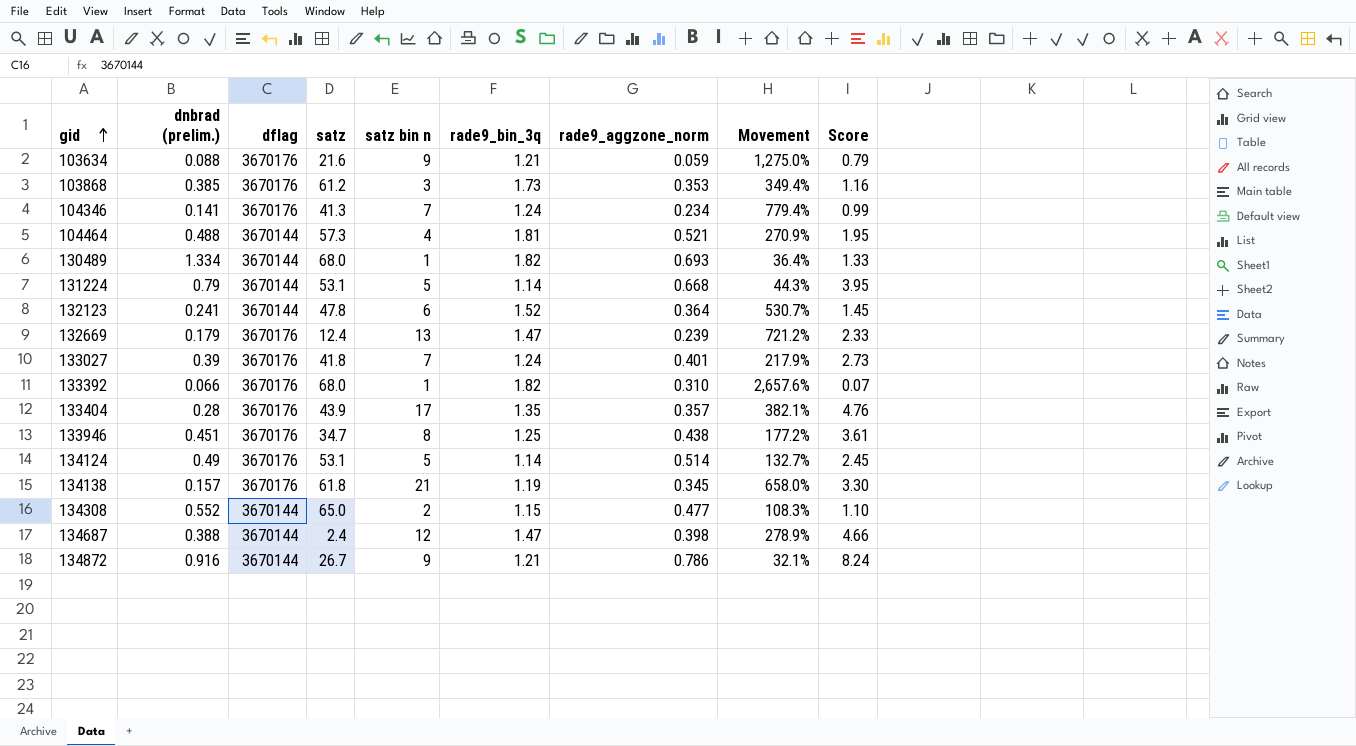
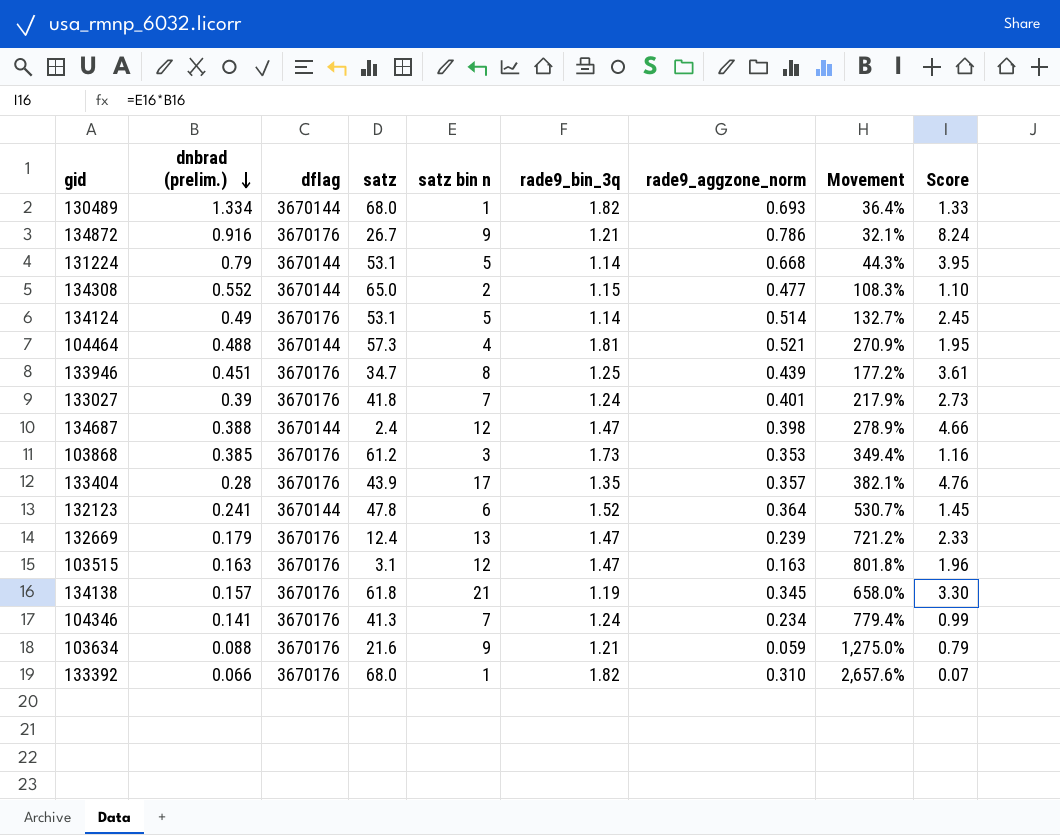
row order: gid ascending -> dnbrad (prelim.) descending
134872 | dflag: 3670144 -> 3670176
133946 | rade9_aggzone_norm: 0.438 -> 0.439
row 103515: none -> 0.163 | 3670176 | 3.1 | 12 | 1.47 | 0.163 | 801.8% | 1.96

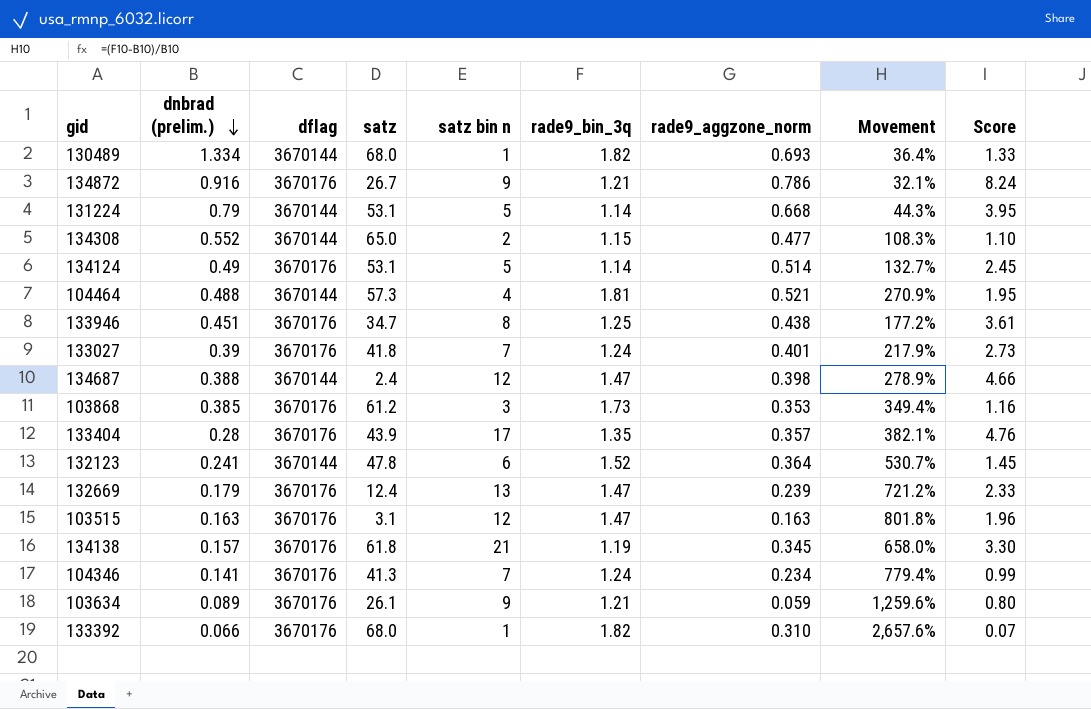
133946 | rade9_aggzone_norm: 0.439 -> 0.438
103634 | dnbrad (prelim.): 0.088 -> 0.089
103634 | satz: 21.6 -> 26.1
103634 | Movement: 1,275.0% -> 1,259.6%
103634 | Score: 0.79 -> 0.80

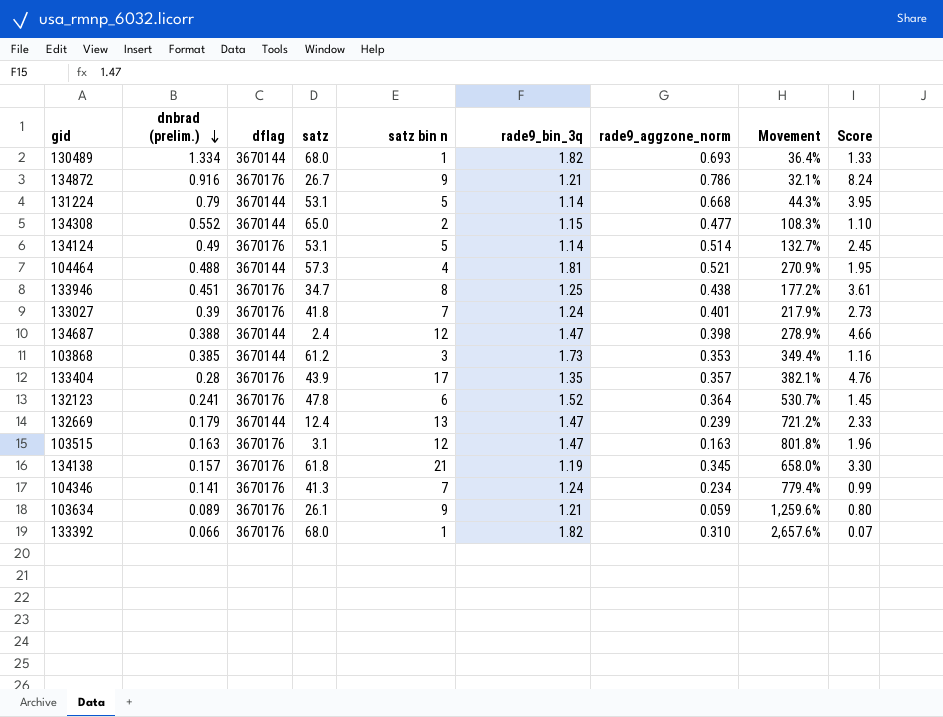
103868 | dflag: 3670176 -> 3670144
132123 | dflag: 3670144 -> 3670176
132669 | dflag: 3670176 -> 3670144

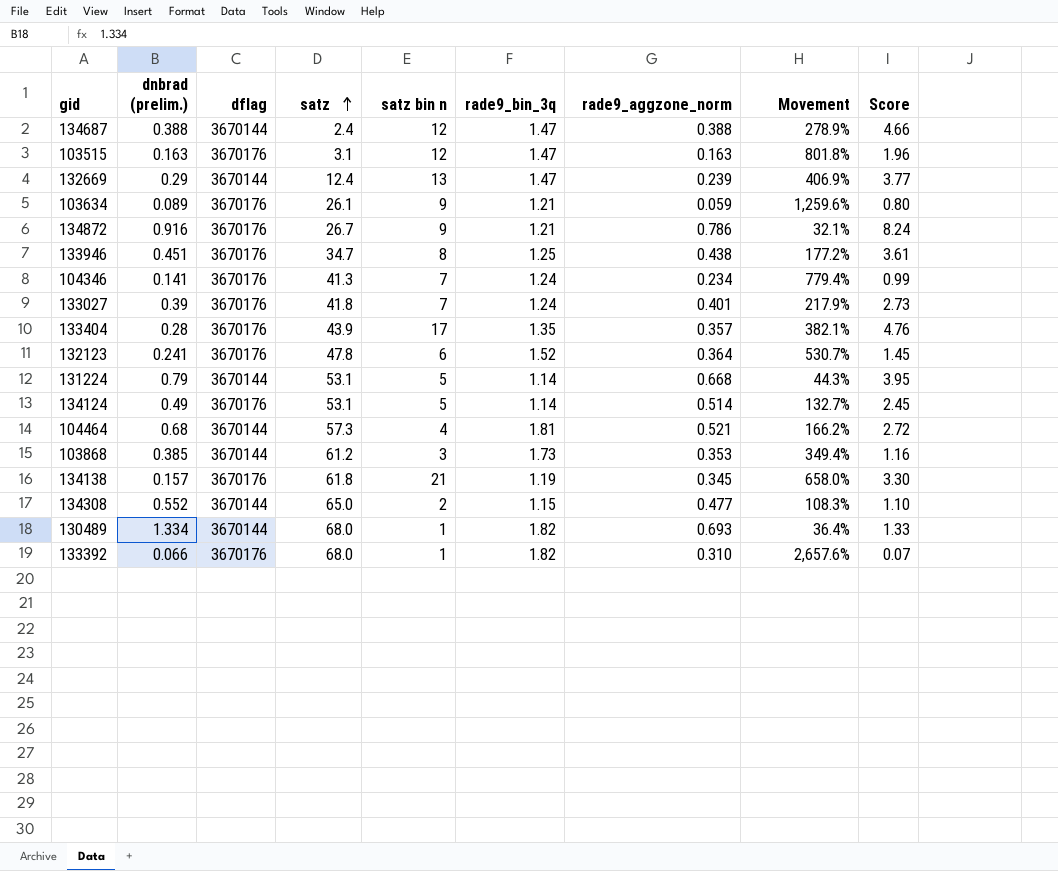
row order: dnbrad (prelim.) descending -> satz ascending
134687 | rade9_aggzone_norm: 0.398 -> 0.388
132669 | dnbrad (prelim.): 0.179 -> 0.29
132669 | Movement: 721.2% -> 406.9%
132669 | Score: 2.33 -> 3.77
104464 | dnbrad (prelim.): 0.488 -> 0.68
104464 | Movement: 270.9% -> 166.2%
104464 | Score: 1.95 -> 2.72

